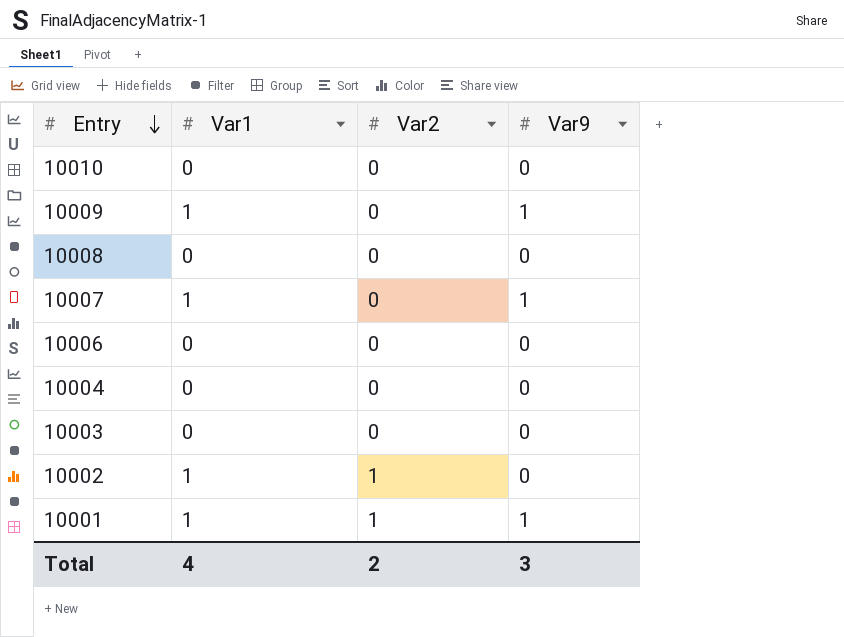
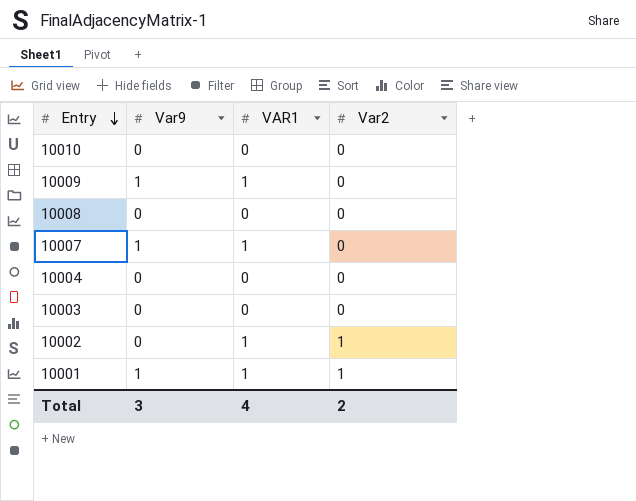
column Var9 | position: 4 -> 2
column name: Var1 -> VAR1
row 10006: 0 | 0 | 0 -> none

